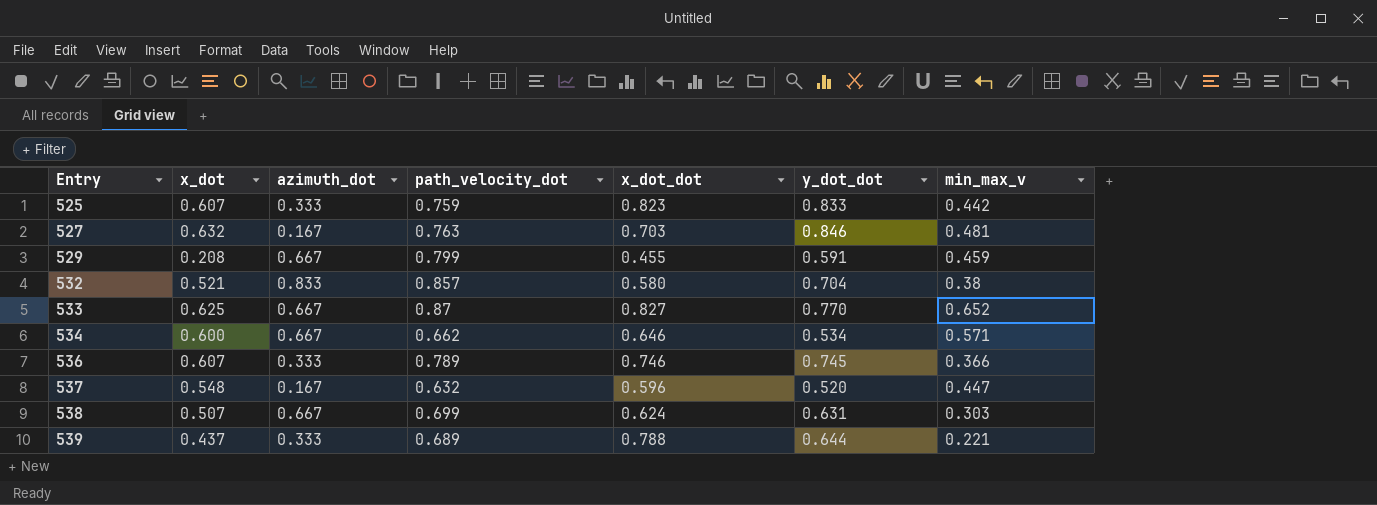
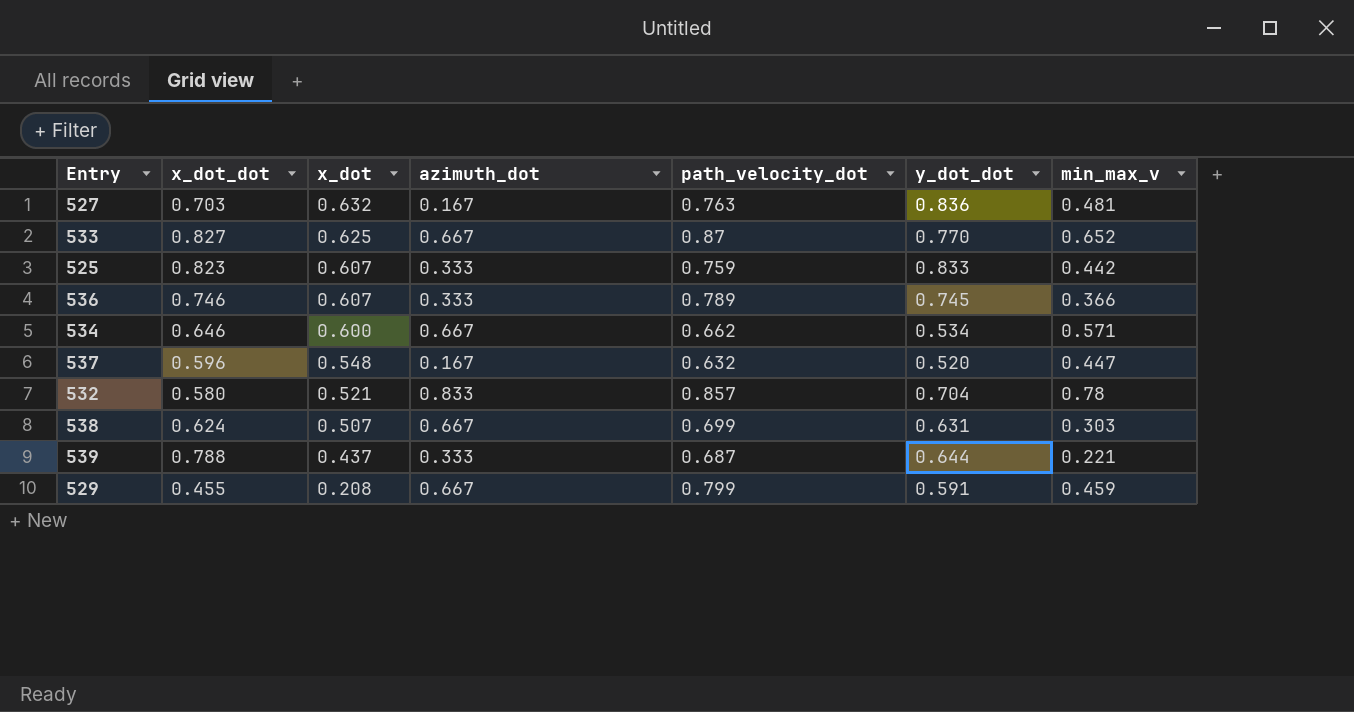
row order: Entry ascending -> x_dot descending
column x_dot_dot | position: 5 -> 2
527 | y_dot_dot: 0.846 -> 0.836
532 | min_max_v: 0.38 -> 0.78
539 | path_velocity_dot: 0.689 -> 0.687

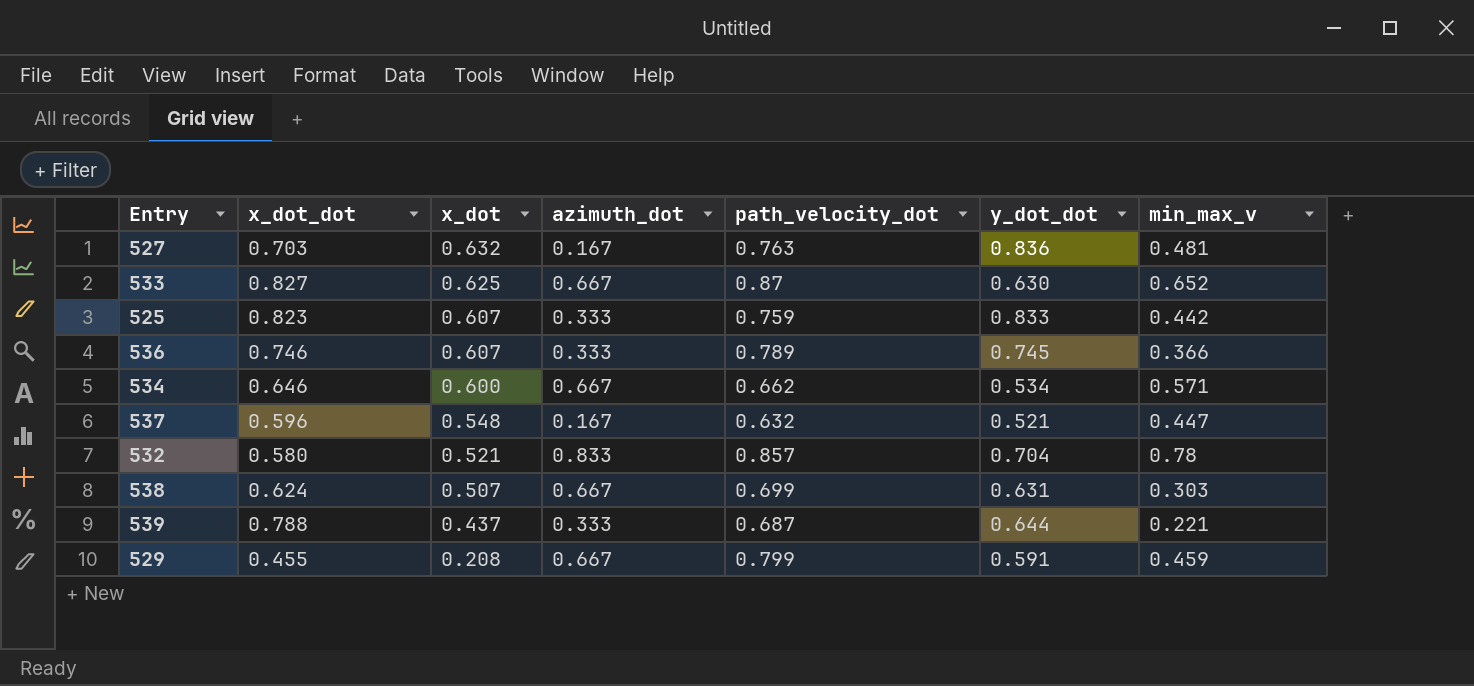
533 | y_dot_dot: 0.770 -> 0.630
537 | y_dot_dot: 0.520 -> 0.521

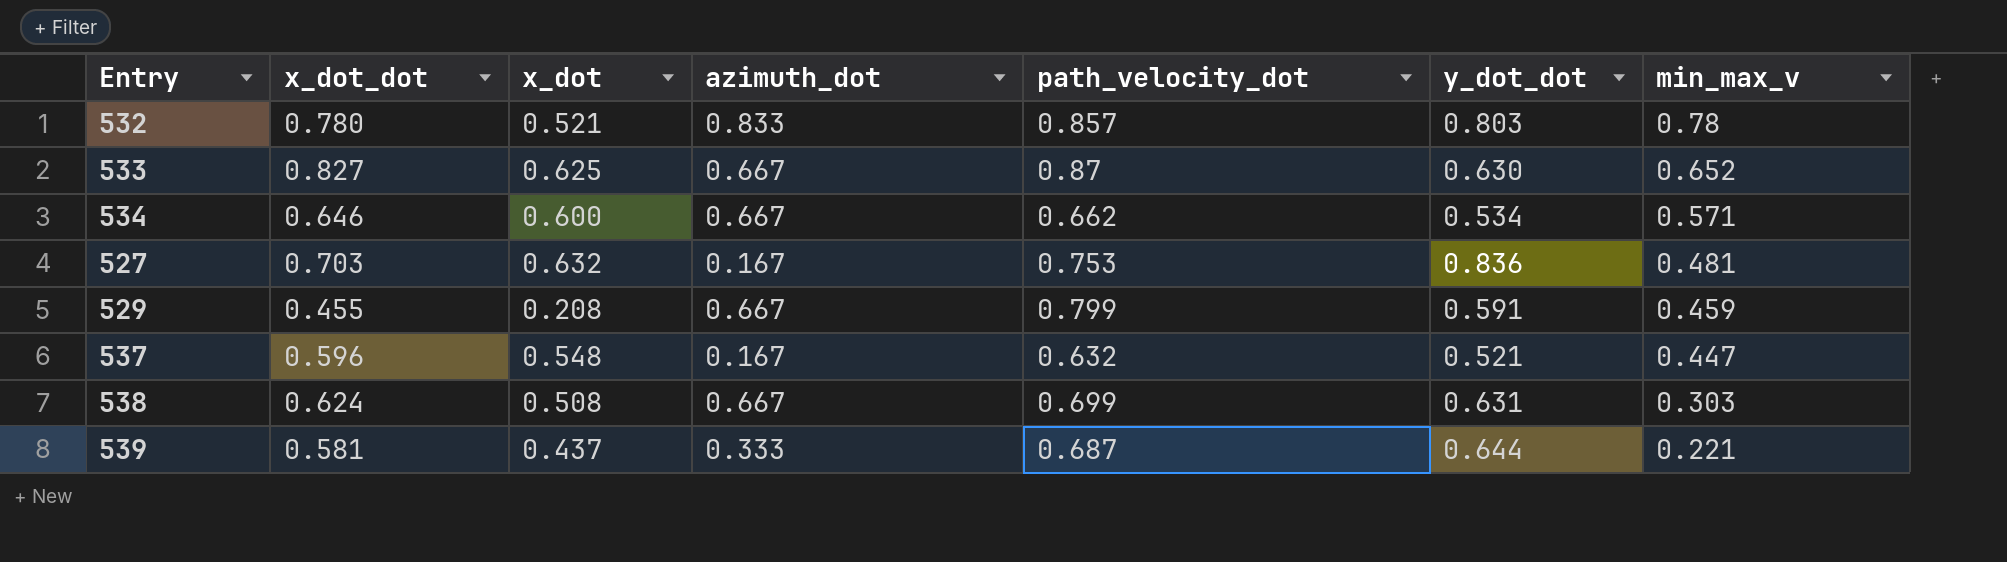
row order: x_dot descending -> min_max_v descending
row 525: 0.823 | 0.607 | 0.333 | 0.759 | 0.833 | 0.442 -> none
row 536: 0.746 | 0.607 | 0.333 | 0.789 | 0.745 | 0.366 -> none
532 | x_dot_dot: 0.580 -> 0.780
532 | y_dot_dot: 0.704 -> 0.803
527 | path_velocity_dot: 0.763 -> 0.753
538 | x_dot: 0.507 -> 0.508
539 | x_dot_dot: 0.788 -> 0.581

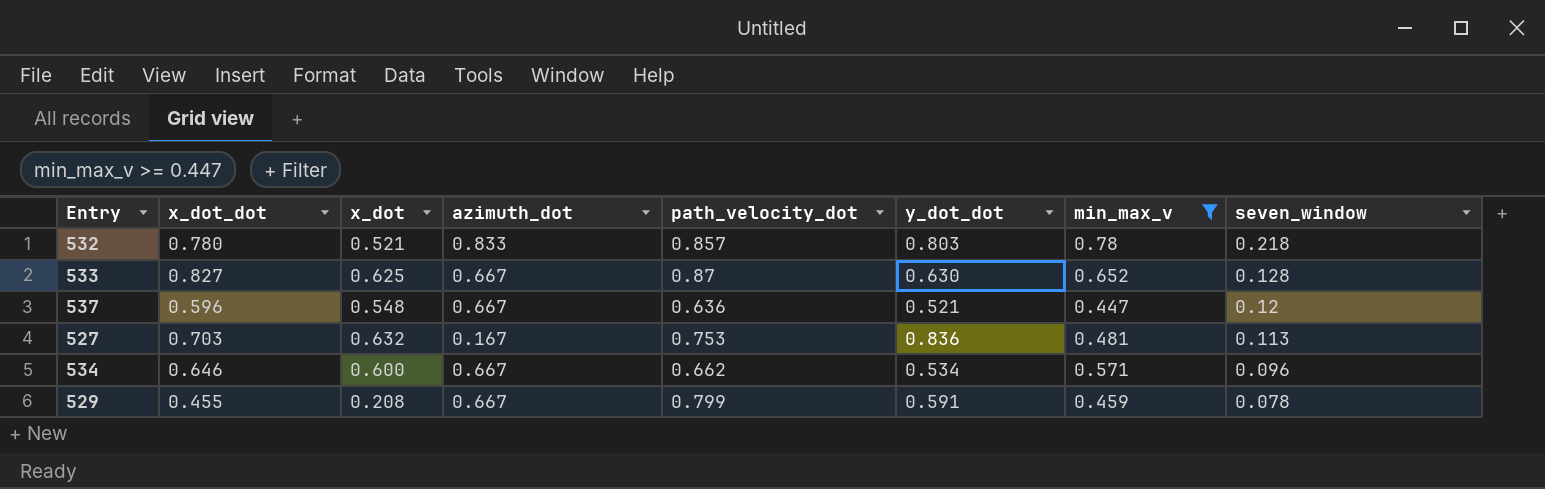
filter: none -> min_max_v >= 0.447
row order: min_max_v descending -> seven_window descending
column seven_window | position: none -> 8
537 | azimuth_dot: 0.167 -> 0.667
537 | path_velocity_dot: 0.632 -> 0.636

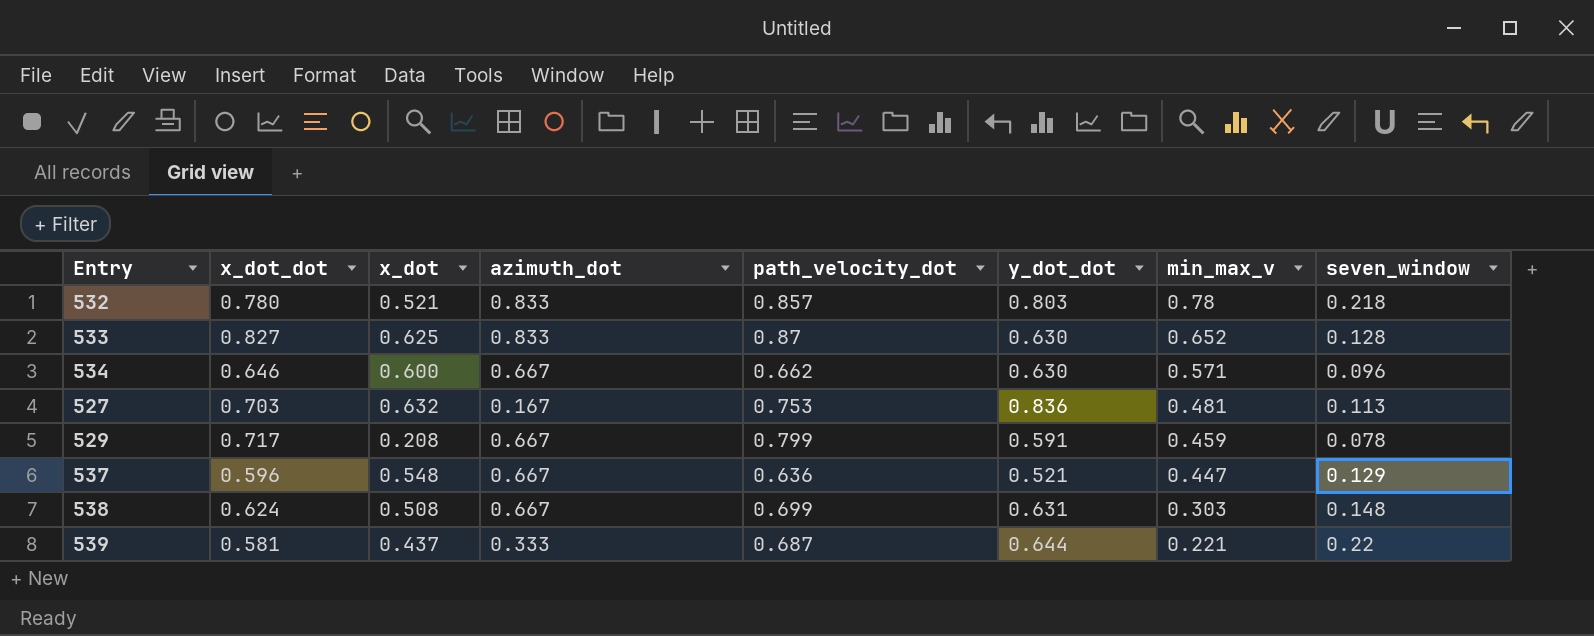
filter: min_max_v >= 0.447 -> none
row order: seven_window descending -> min_max_v descending
533 | azimuth_dot: 0.667 -> 0.833
534 | y_dot_dot: 0.534 -> 0.630
529 | x_dot_dot: 0.455 -> 0.717
537 | seven_window: 0.12 -> 0.129

